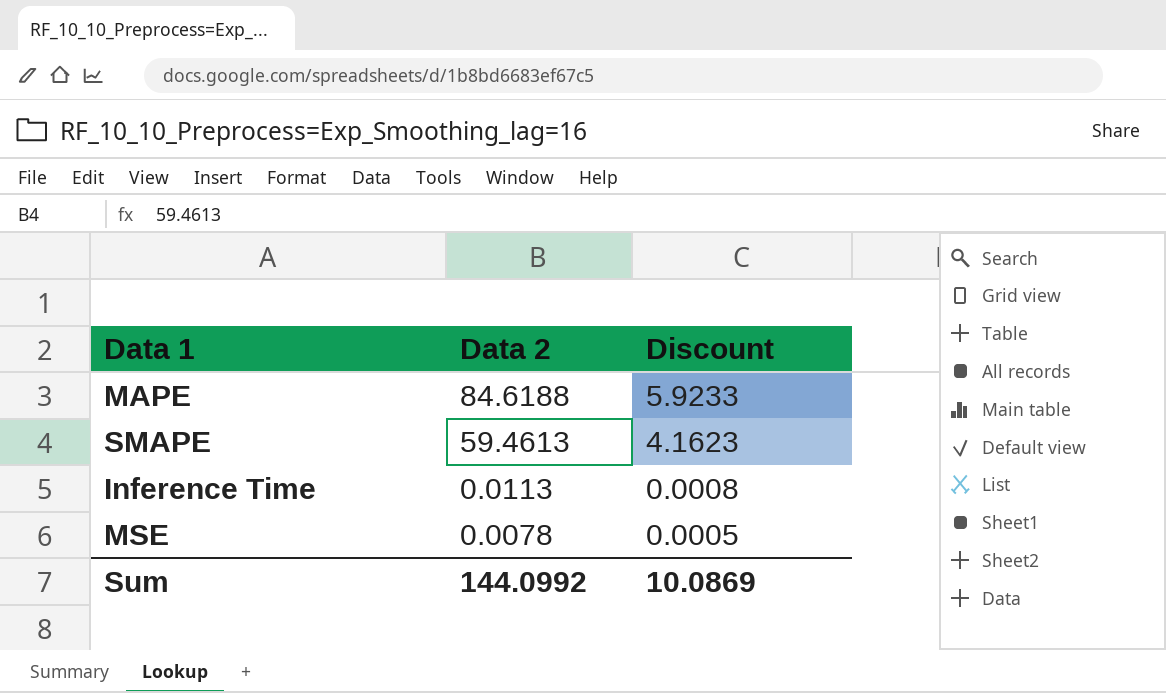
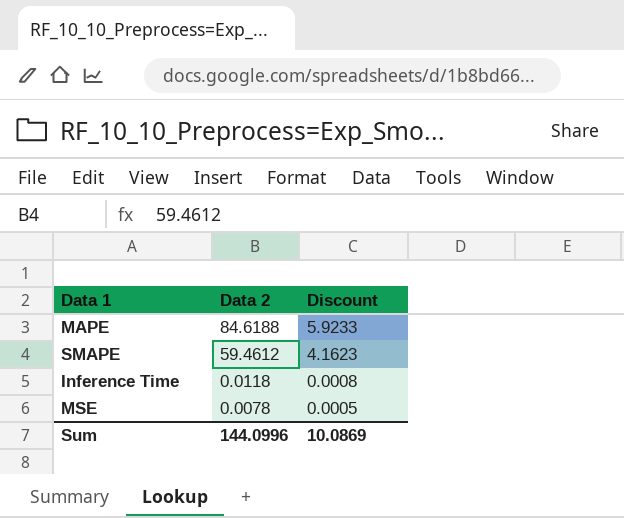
SMAPE | Data 2: 59.4613 -> 59.4612
Inference Time | Data 2: 0.0113 -> 0.0118
Sum | Data 2: 144.0992 -> 144.0996

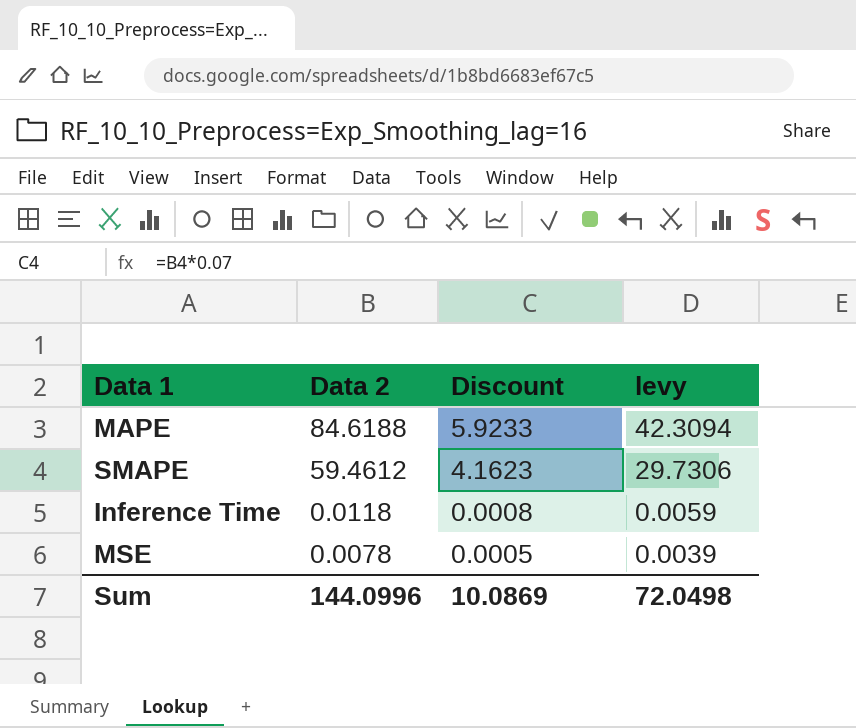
column levy | formula: none -> [Data 2] * 0.5

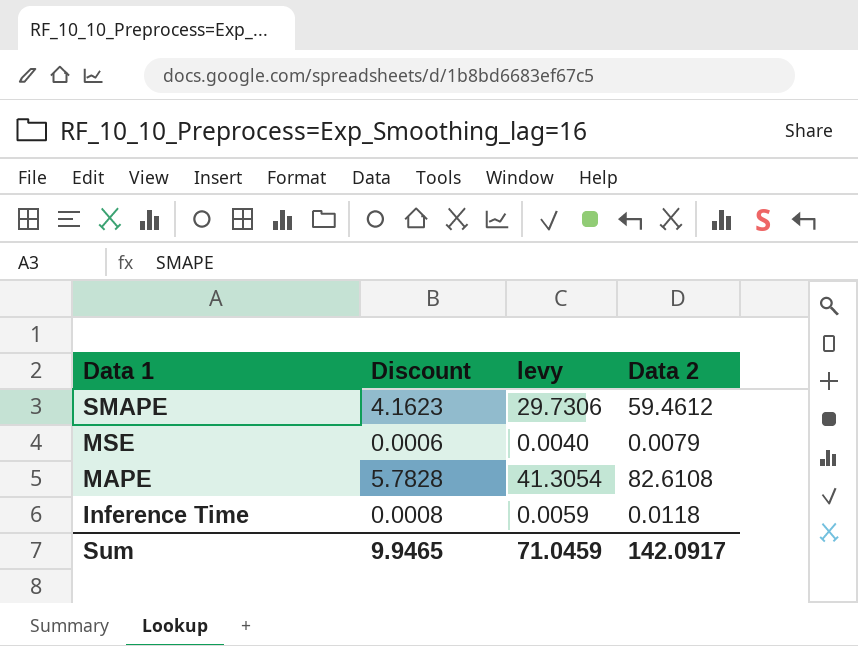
row order: Data 2 descending -> Data 1 descending
column Data 2 | position: 2 -> 4
MSE | Discount: 0.0005 -> 0.0006
MSE | levy: 0.0039 -> 0.0040
MSE | Data 2: 0.0078 -> 0.0079
MAPE | Discount: 5.9233 -> 5.7828
MAPE | levy: 42.3094 -> 41.3054
MAPE | Data 2: 84.6188 -> 82.6108
Sum | Discount: 10.0869 -> 9.9465
Sum | levy: 72.0498 -> 71.0459
Sum | Data 2: 144.0996 -> 142.0917

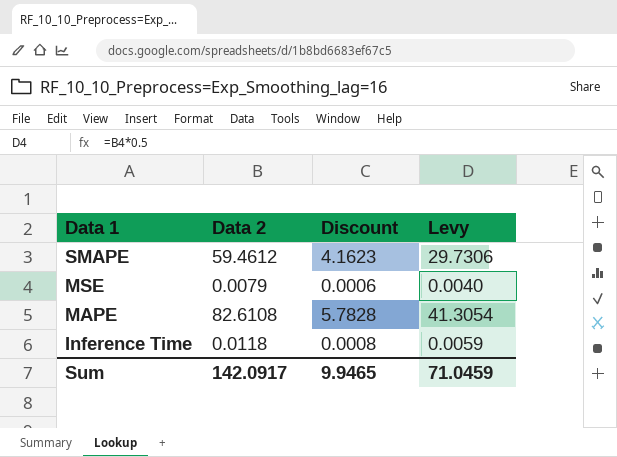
column Data 2 | position: 4 -> 2
column name: levy -> Levy

